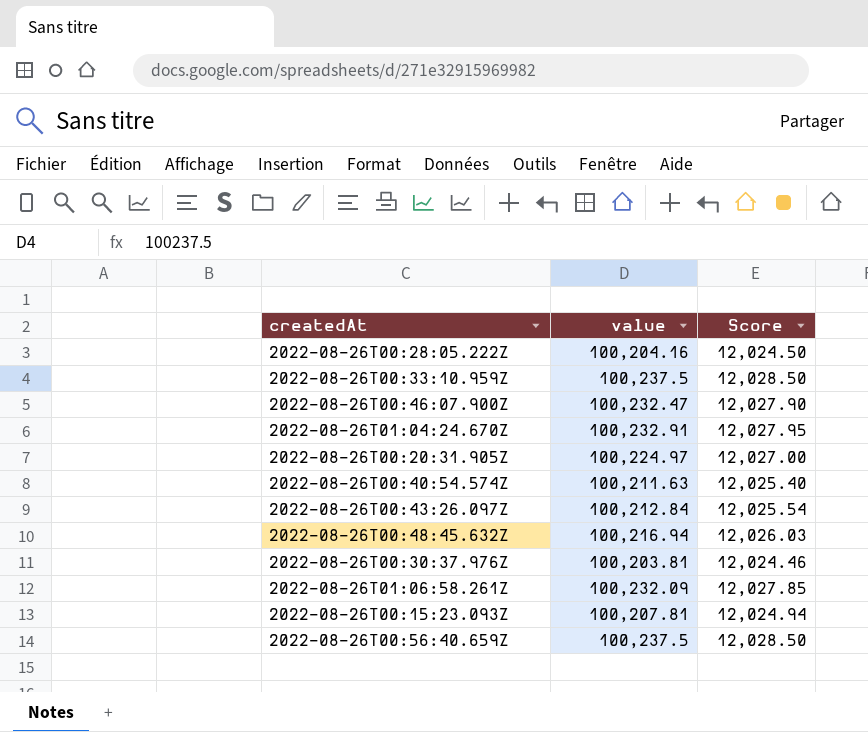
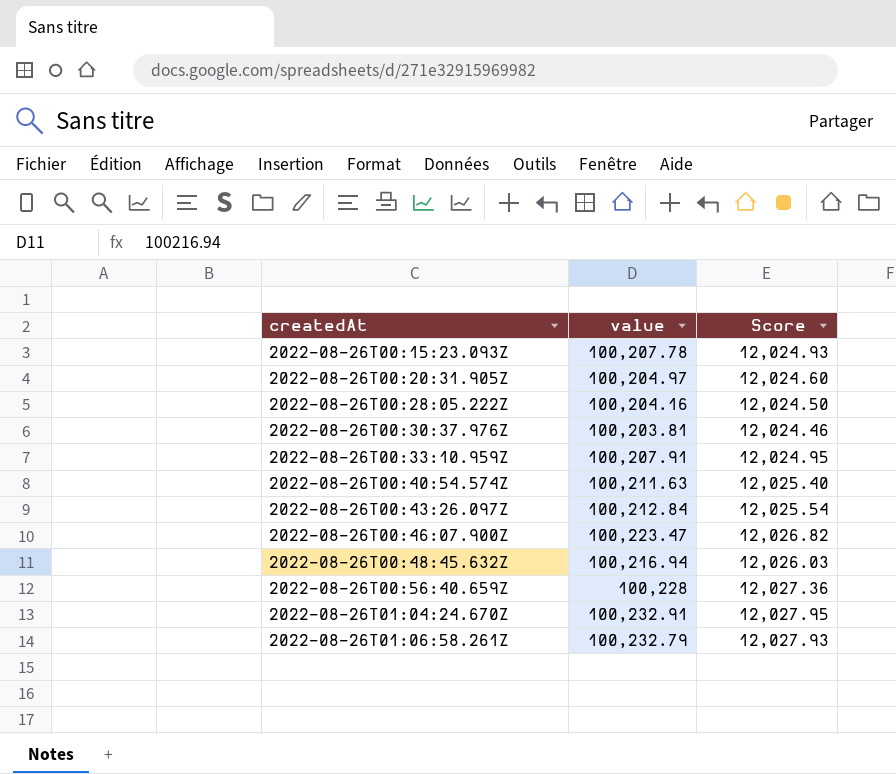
row order: none -> createdAt ascending
2022-08-26T00:15:23.093Z | value: 100,207.81 -> 100,207.78
2022-08-26T00:15:23.093Z | Score: 12,024.94 -> 12,024.93
2022-08-26T00:20:31.905Z | value: 100,224.97 -> 100,204.97
2022-08-26T00:20:31.905Z | Score: 12,027.00 -> 12,024.60
2022-08-26T00:33:10.959Z | value: 100,237.5 -> 100,207.91
2022-08-26T00:33:10.959Z | Score: 12,028.50 -> 12,024.95
2022-08-26T00:46:07.900Z | value: 100,232.47 -> 100,223.47
2022-08-26T00:46:07.900Z | Score: 12,027.90 -> 12,026.82
2022-08-26T00:56:40.659Z | value: 100,237.5 -> 100,228
2022-08-26T00:56:40.659Z | Score: 12,028.50 -> 12,027.36
2022-08-26T01:06:58.261Z | value: 100,232.09 -> 100,232.79
2022-08-26T01:06:58.261Z | Score: 12,027.85 -> 12,027.93

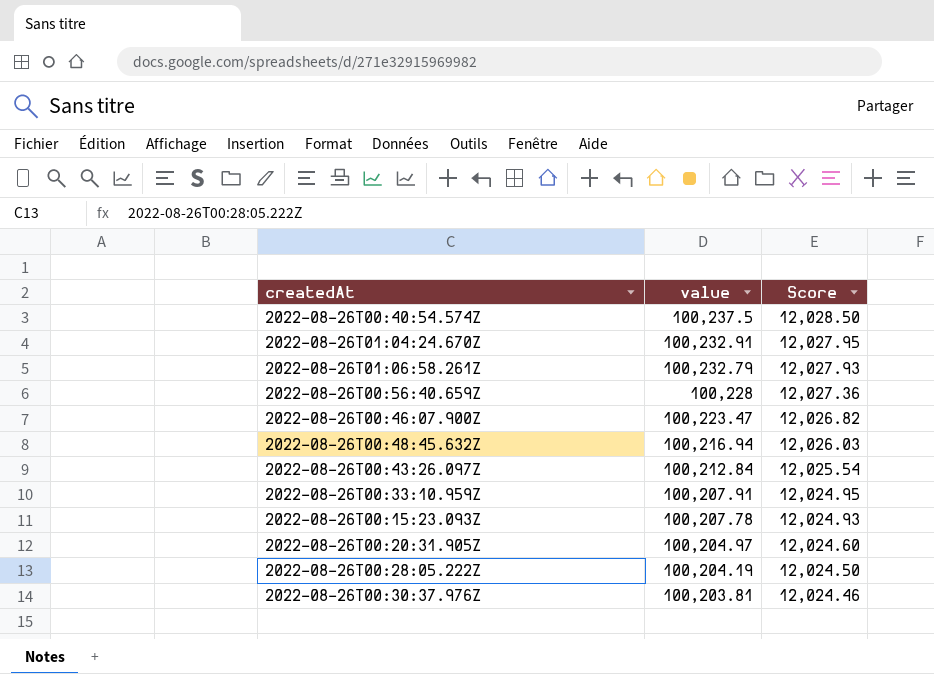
row order: createdAt ascending -> value descending
2022-08-26T00:40:54.574Z | value: 100,211.63 -> 100,237.5
2022-08-26T00:40:54.574Z | Score: 12,025.40 -> 12,028.50
2022-08-26T00:28:05.222Z | value: 100,204.16 -> 100,204.19

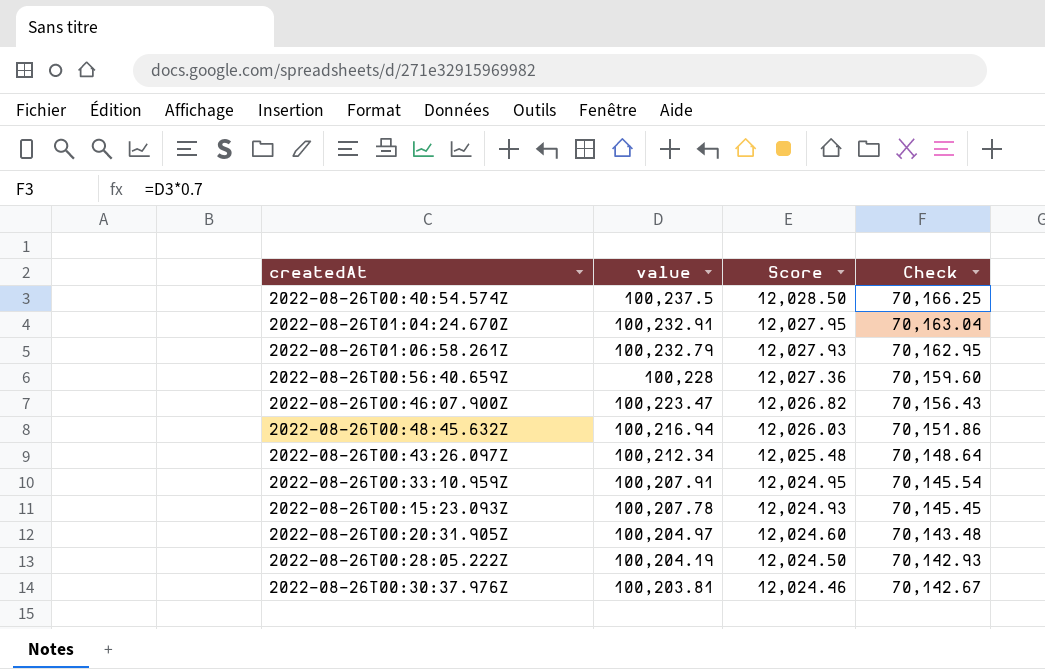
column Check | formula: none -> [value] * 0.7
2022-08-26T00:43:26.097Z | value: 100,212.84 -> 100,212.34
2022-08-26T00:43:26.097Z | Score: 12,025.54 -> 12,025.48

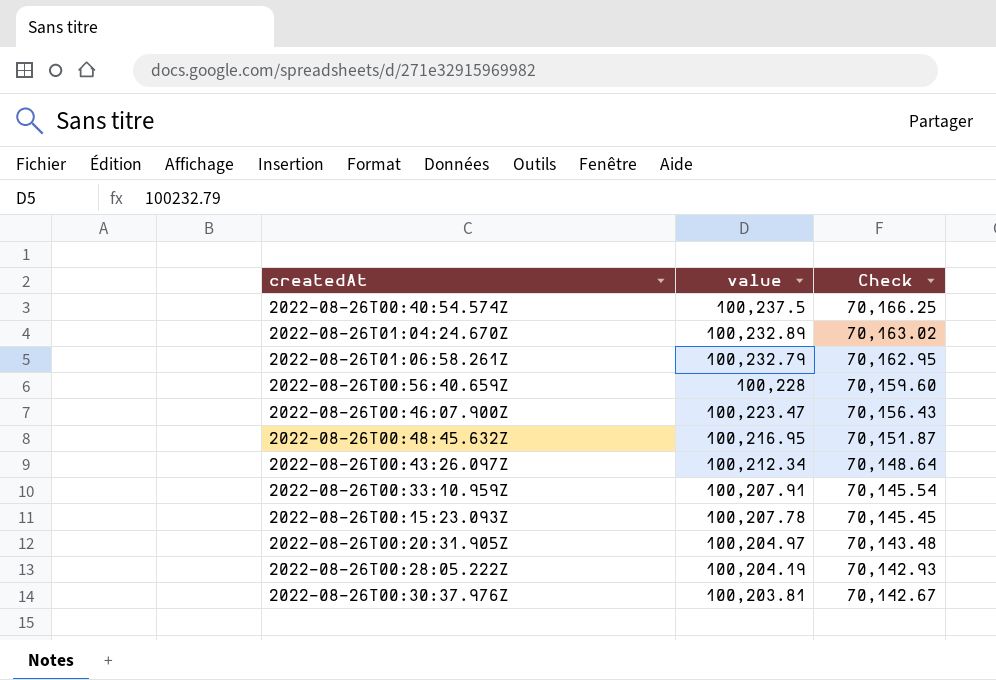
column Score | formula: [value] * 0.12 -> none
2022-08-26T01:04:24.670Z | value: 100,232.91 -> 100,232.89
2022-08-26T01:04:24.670Z | Check: 70,163.04 -> 70,163.02
2022-08-26T00:48:45.632Z | value: 100,216.94 -> 100,216.95
2022-08-26T00:48:45.632Z | Check: 70,151.86 -> 70,151.87

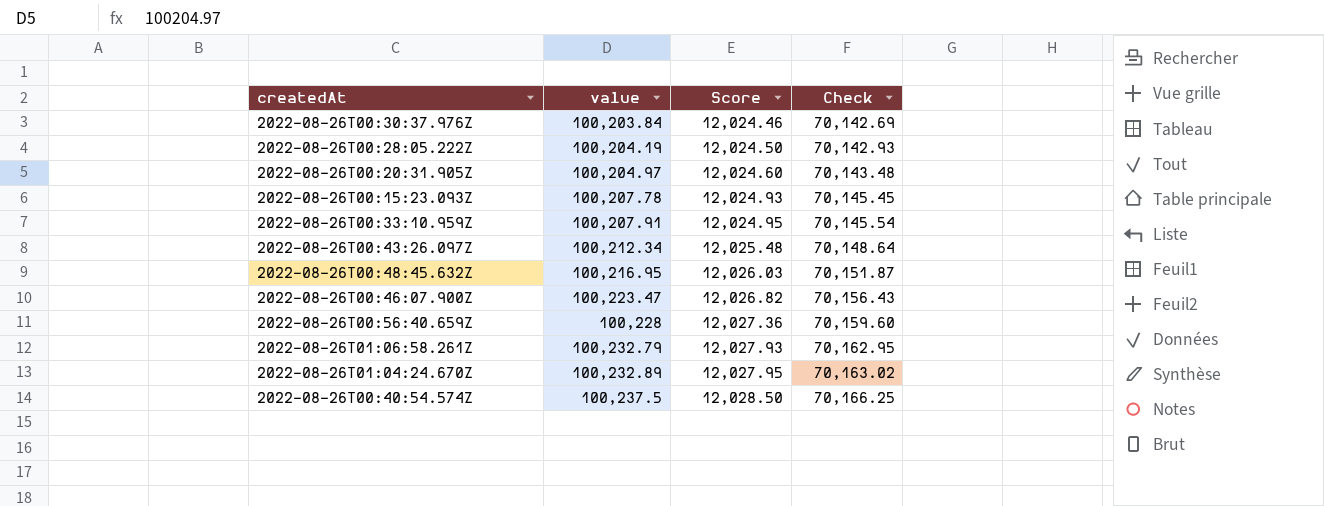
row order: value descending -> value ascending
column Score | formula: none -> [value] * 0.12
2022-08-26T00:30:37.976Z | value: 100,203.81 -> 100,203.84
2022-08-26T00:30:37.976Z | Check: 70,142.67 -> 70,142.69

